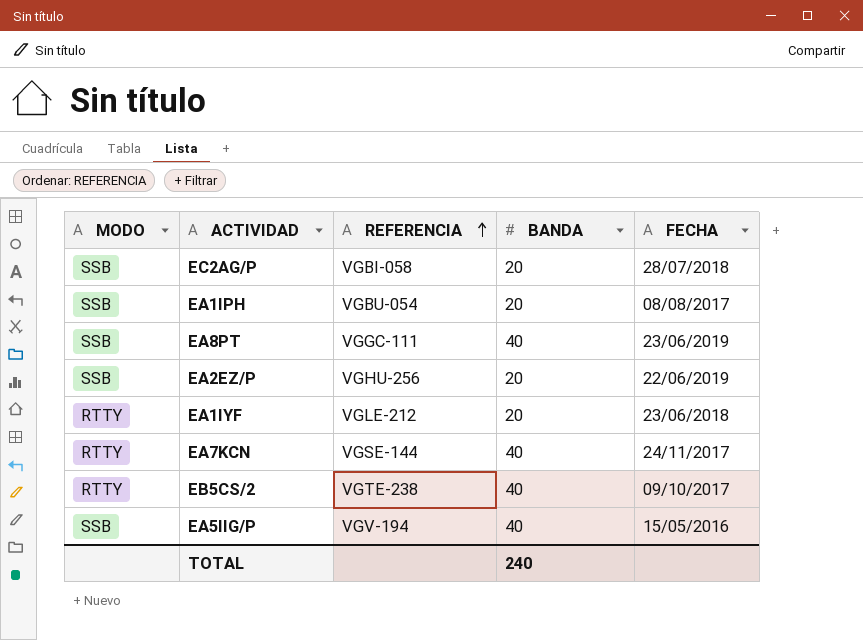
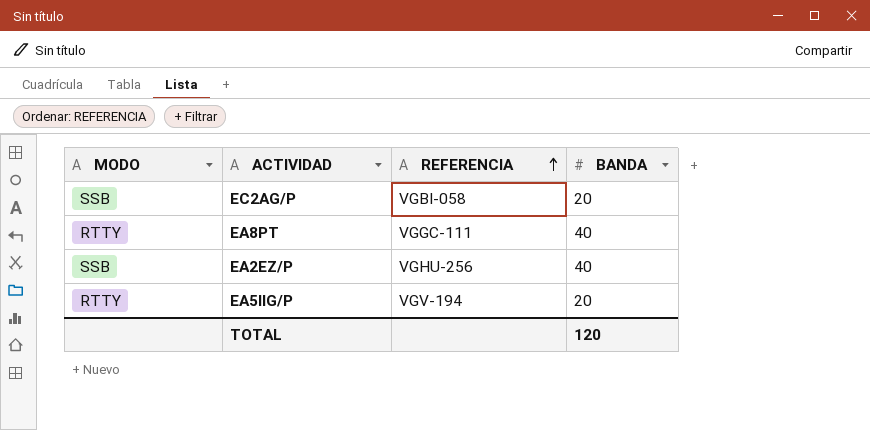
column FECHA | position: 5 -> none
row EA1IPH: SSB | VGBU-054 | 20 | 08/08/2017 -> none
row EA1IYF: RTTY | VGLE-212 | 20 | 23/06/2018 -> none
row EA7KCN: RTTY | VGSE-144 | 40 | 24/11/2017 -> none
row EB5CS/2: RTTY | VGTE-238 | 40 | 09/10/2017 -> none
EA8PT | MODO: SSB -> RTTY
EA2EZ/P | BANDA: 20 -> 40
EA5IIG/P | MODO: SSB -> RTTY
EA5IIG/P | BANDA: 40 -> 20
TOTAL | BANDA: 240 -> 120

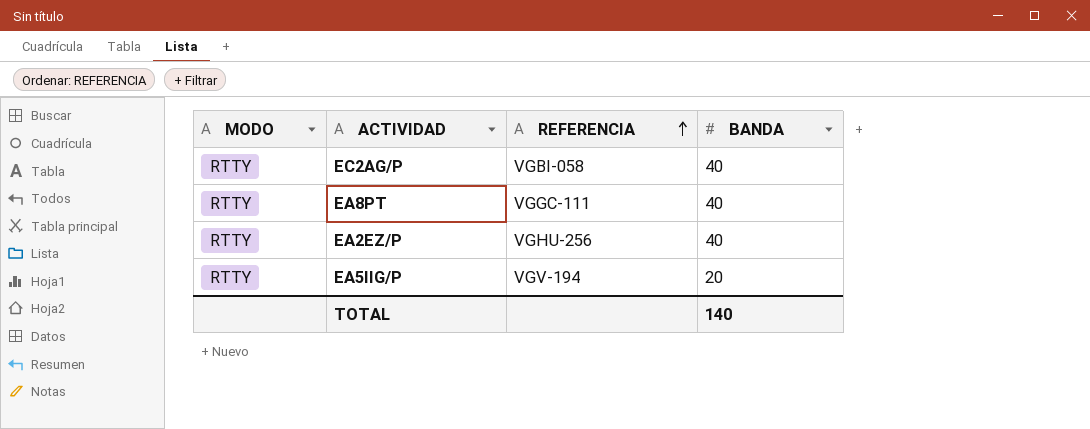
EC2AG/P | MODO: SSB -> RTTY
EC2AG/P | BANDA: 20 -> 40
EA2EZ/P | MODO: SSB -> RTTY
TOTAL | BANDA: 120 -> 140

